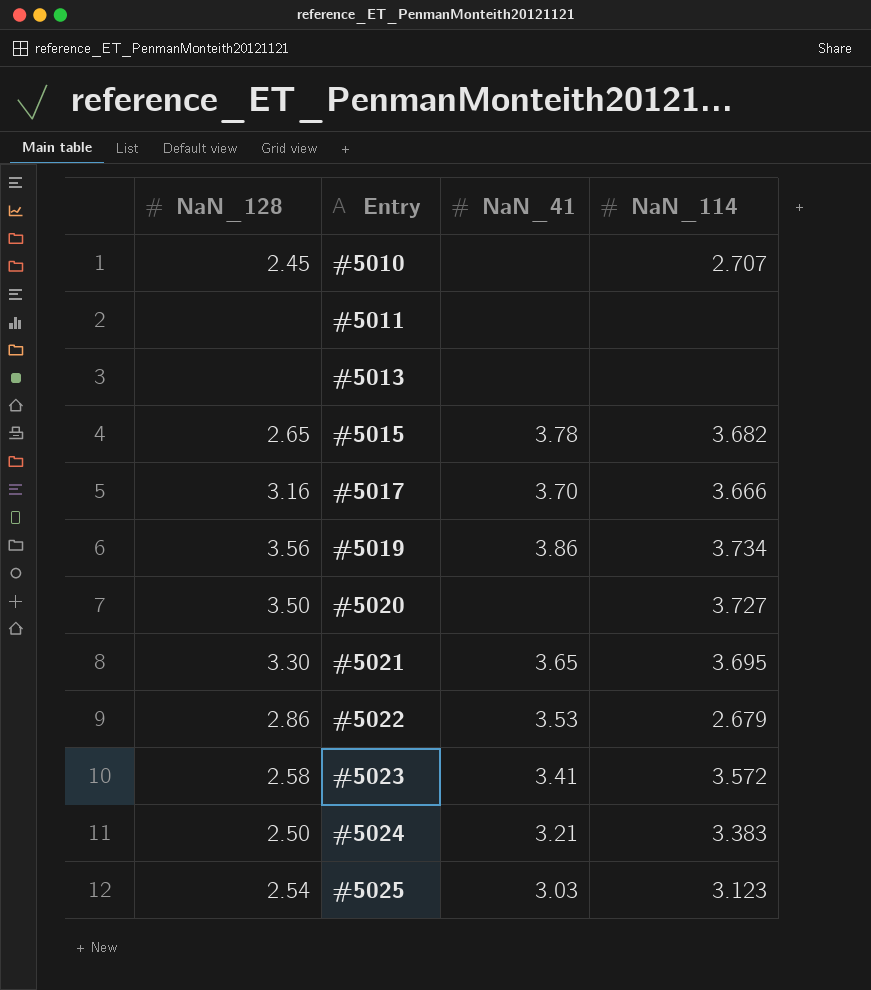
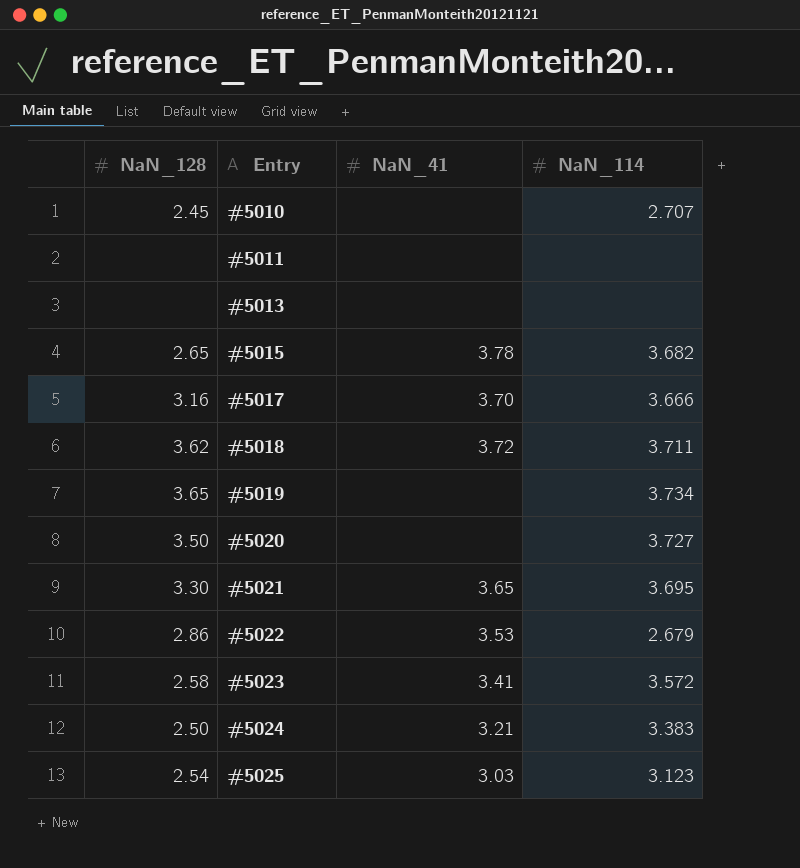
row #5018: none -> 3.62 | 3.72 | 3.711
#5019 | NaN_128: 3.56 -> 3.65
#5019 | NaN_41: 3.86 -> none

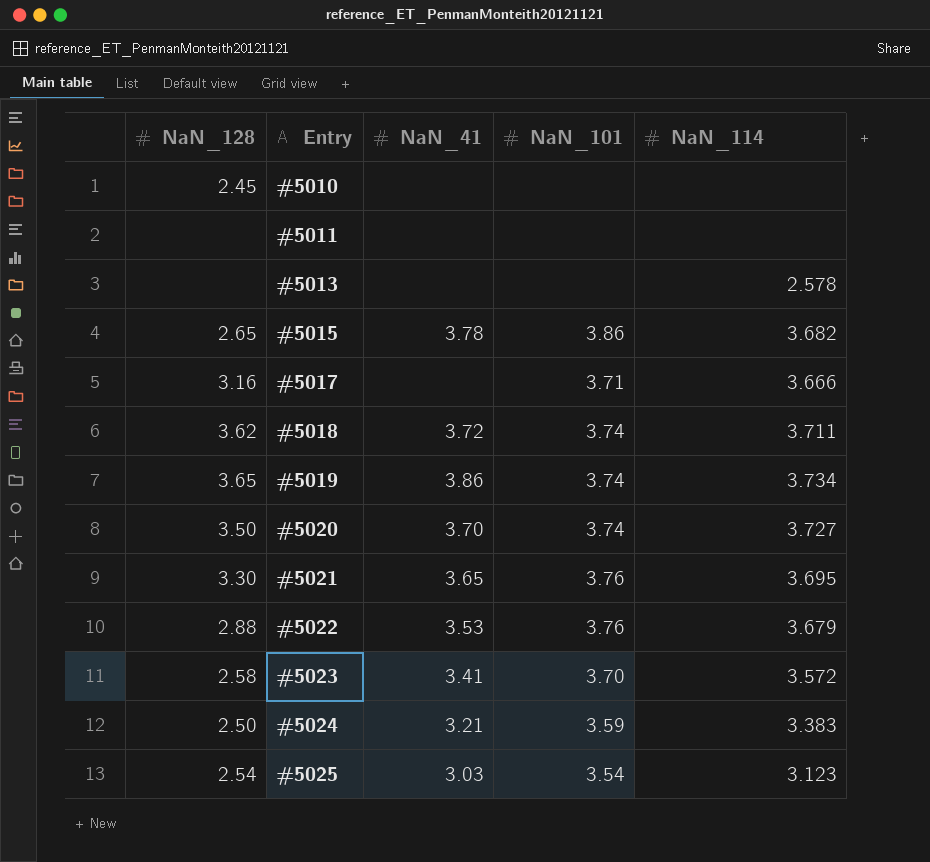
column NaN_101 | position: none -> 4
#5010 | NaN_114: 2.707 -> none
#5013 | NaN_114: none -> 2.578
#5017 | NaN_41: 3.70 -> none
#5019 | NaN_41: none -> 3.86
#5020 | NaN_41: none -> 3.70
#5022 | NaN_128: 2.86 -> 2.88
#5022 | NaN_114: 2.679 -> 3.679

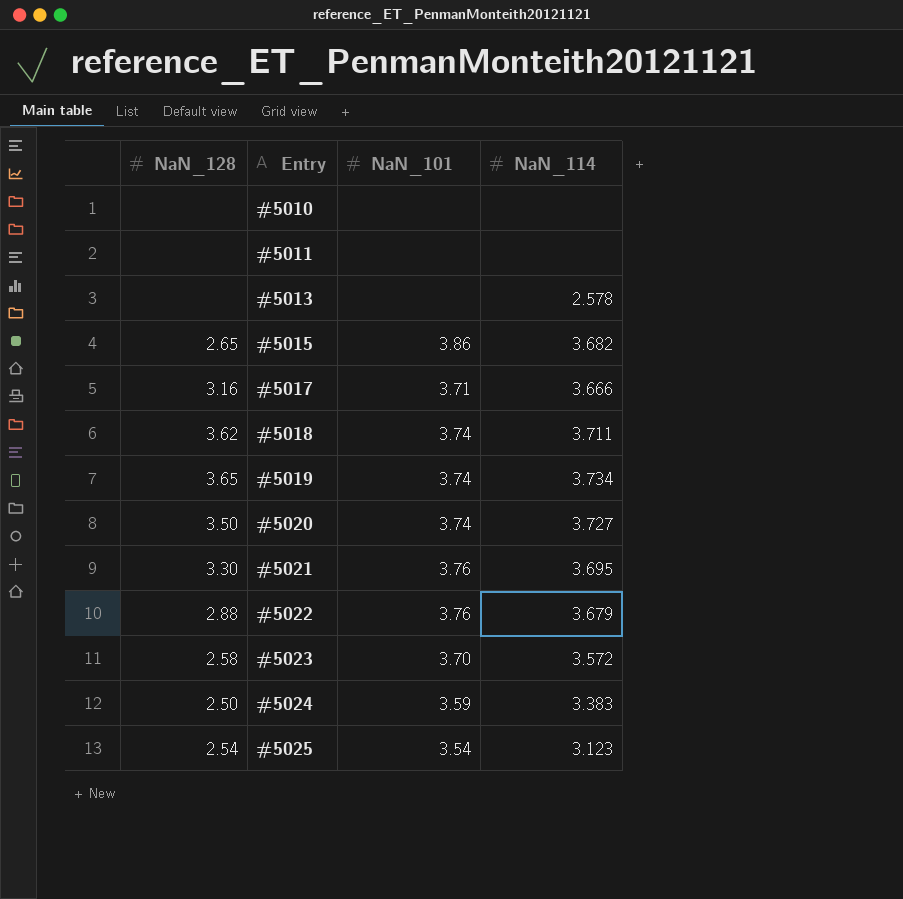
column NaN_41 | position: 3 -> none
#5010 | NaN_128: 2.45 -> none

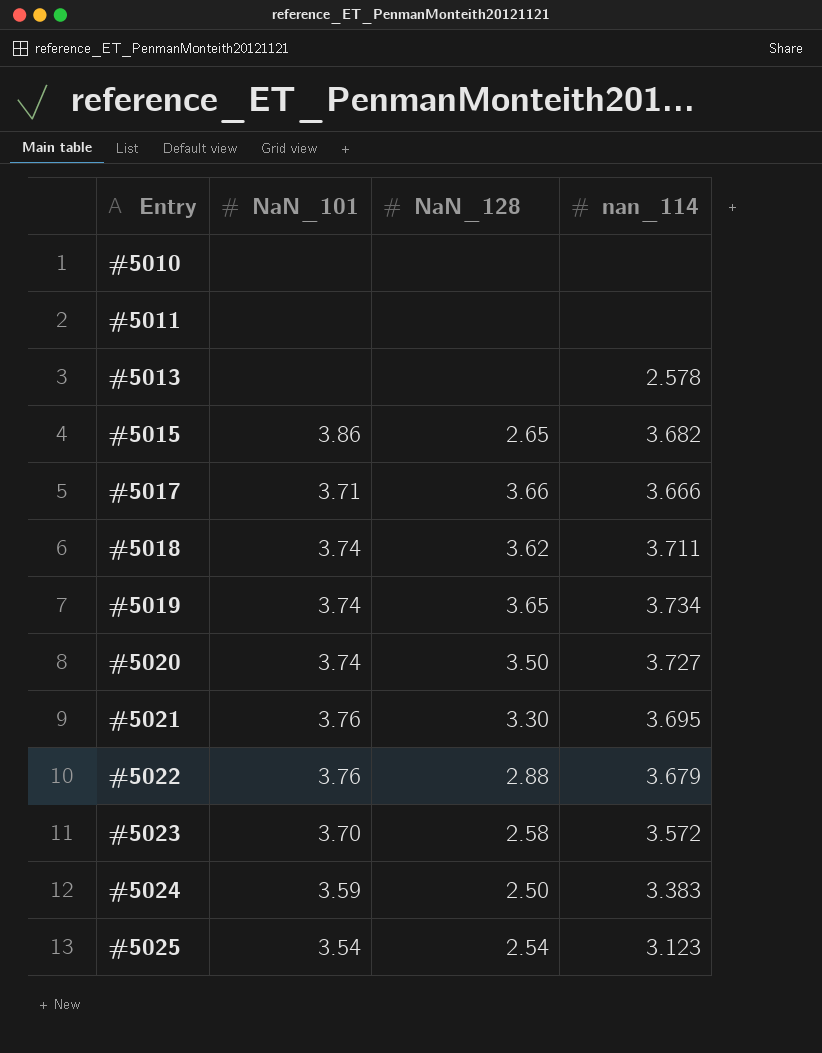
column NaN_128 | position: 1 -> 3
column name: NaN_114 -> nan_114
#5017 | NaN_128: 3.16 -> 3.66

